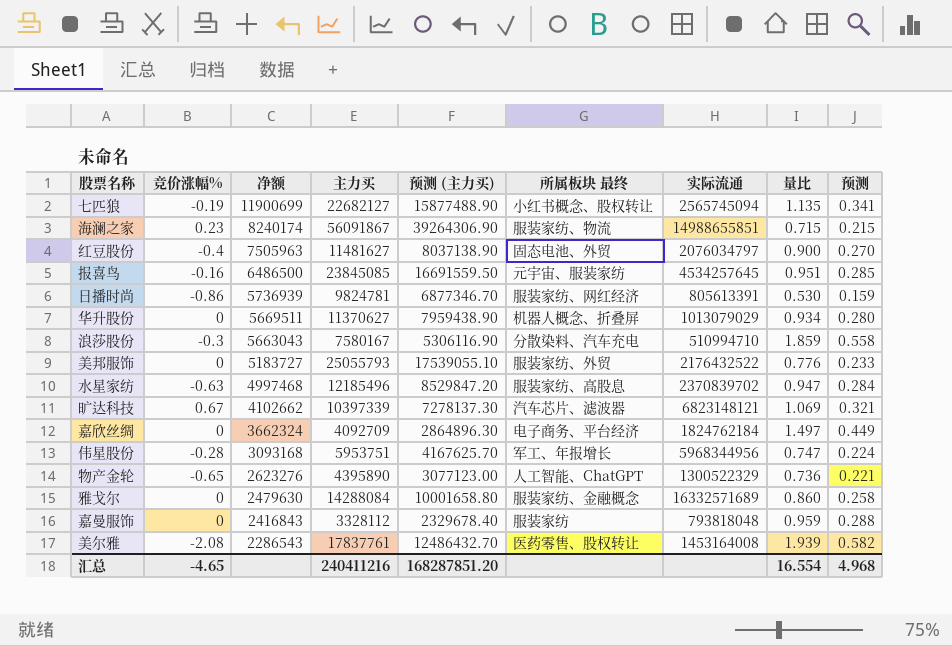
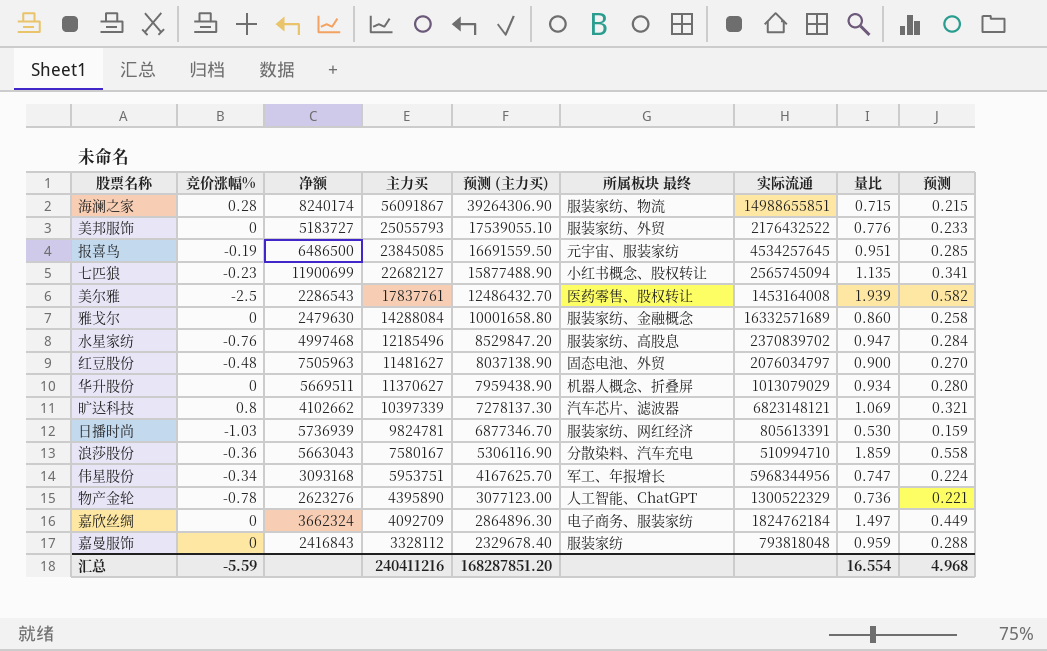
row order: 净额 descending -> 主力买 descending
海澜之家 | 竞价涨幅%: 0.23 -> 0.28
报喜鸟 | 竞价涨幅%: -0.16 -> -0.19
七匹狼 | 竞价涨幅%: -0.19 -> -0.23
美尔雅 | 竞价涨幅%: -2.08 -> -2.5
水星家纺 | 竞价涨幅%: -0.63 -> -0.76
红豆股份 | 竞价涨幅%: -0.4 -> -0.48
旷达科技 | 竞价涨幅%: 0.67 -> 0.8
日播时尚 | 竞价涨幅%: -0.86 -> -1.03
浪莎股份 | 竞价涨幅%: -0.3 -> -0.36
伟星股份 | 竞价涨幅%: -0.28 -> -0.34
物产金轮 | 竞价涨幅%: -0.65 -> -0.78
嘉欣丝绸 | 所属板块 最终: 电子商务、平台经济 -> 电子商务、服装家纺
汇总 | 竞价涨幅%: -4.65 -> -5.59

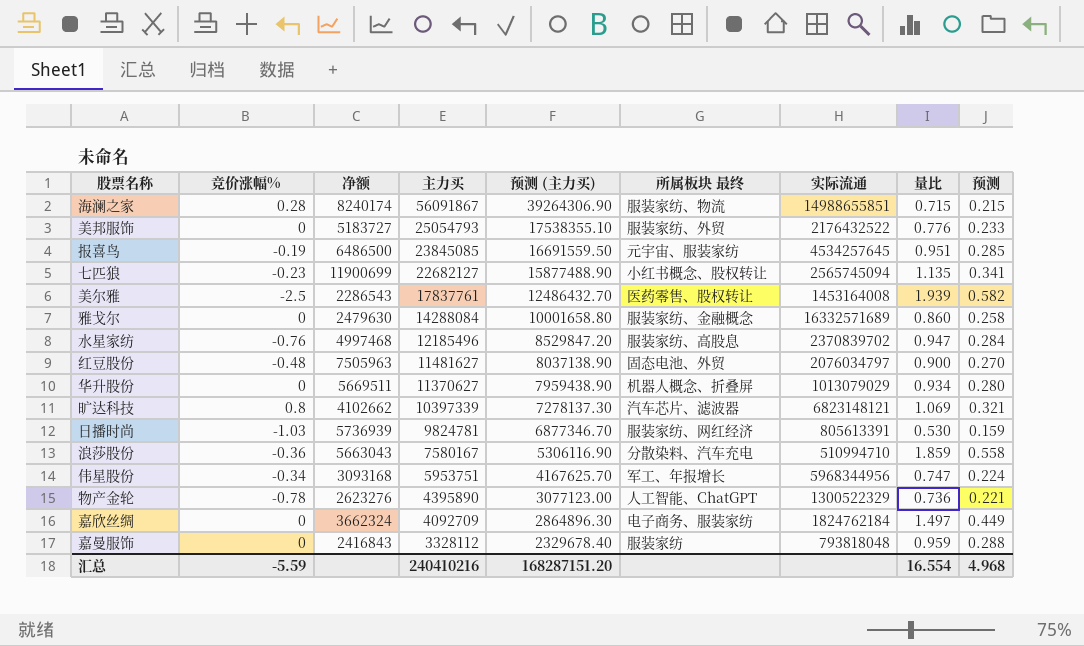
美邦服饰 | 主力买: 25055793 -> 25054793
美邦服饰 | 预测 (主力买): 17539055.10 -> 17538355.10
汇总 | 主力买: 240411216 -> 240410216
汇总 | 预测 (主力买): 168287851.20 -> 168287151.20

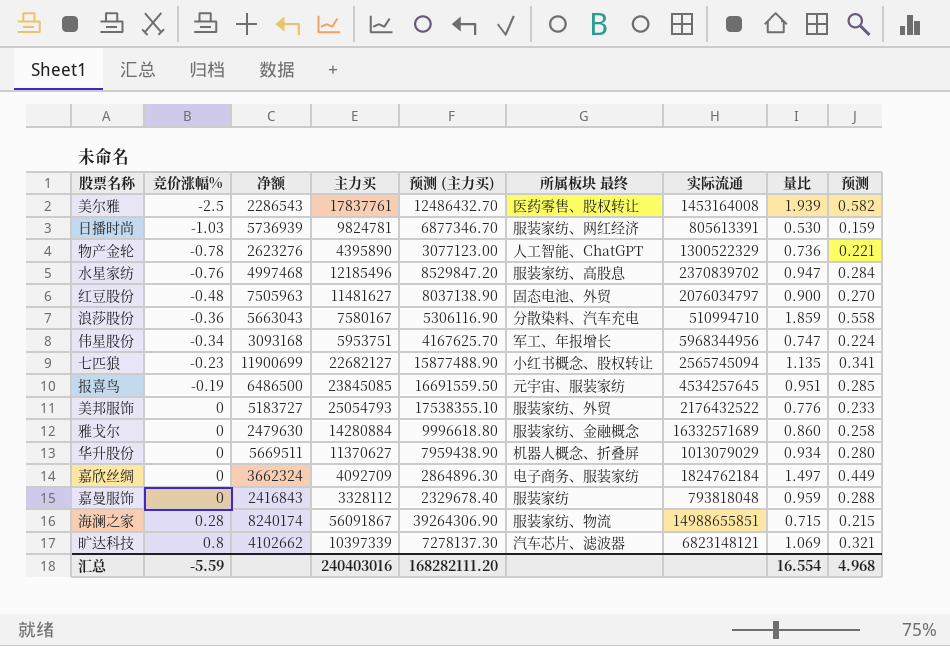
row order: 主力买 descending -> 竞价涨幅% ascending
雅戈尔 | 主力买: 14288084 -> 14280884
雅戈尔 | 预测 (主力买): 10001658.80 -> 9996618.80
汇总 | 主力买: 240410216 -> 240403016
汇总 | 预测 (主力买): 168287151.20 -> 168282111.20

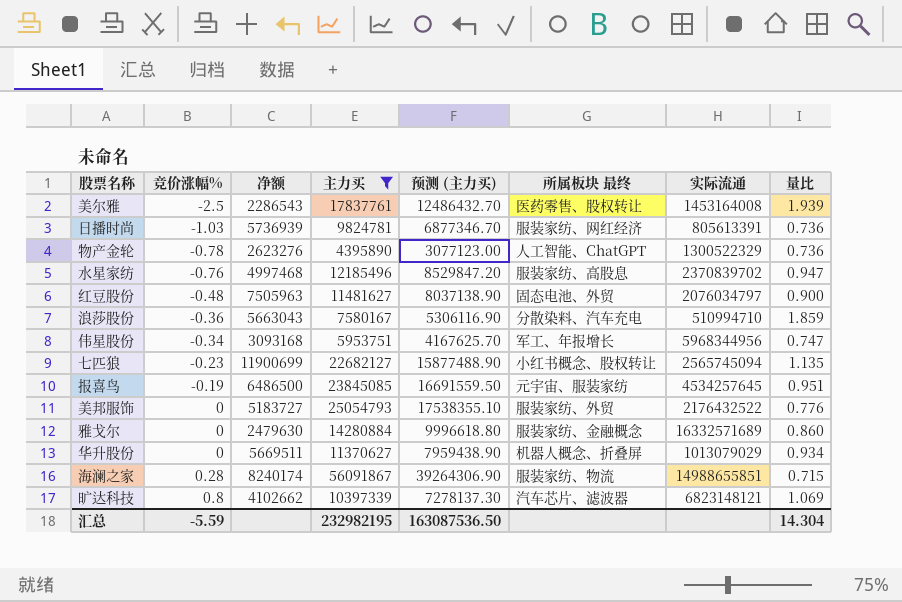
filter: none -> 主力买 >= 4395890
column 预测 | formula: [量比] * 0.3 -> none
日播时尚 | 量比: 0.530 -> 0.736
汇总 | 主力买: 240403016 -> 232982195
汇总 | 预测 (主力买): 168282111.20 -> 163087536.50
汇总 | 量比: 16.554 -> 14.304

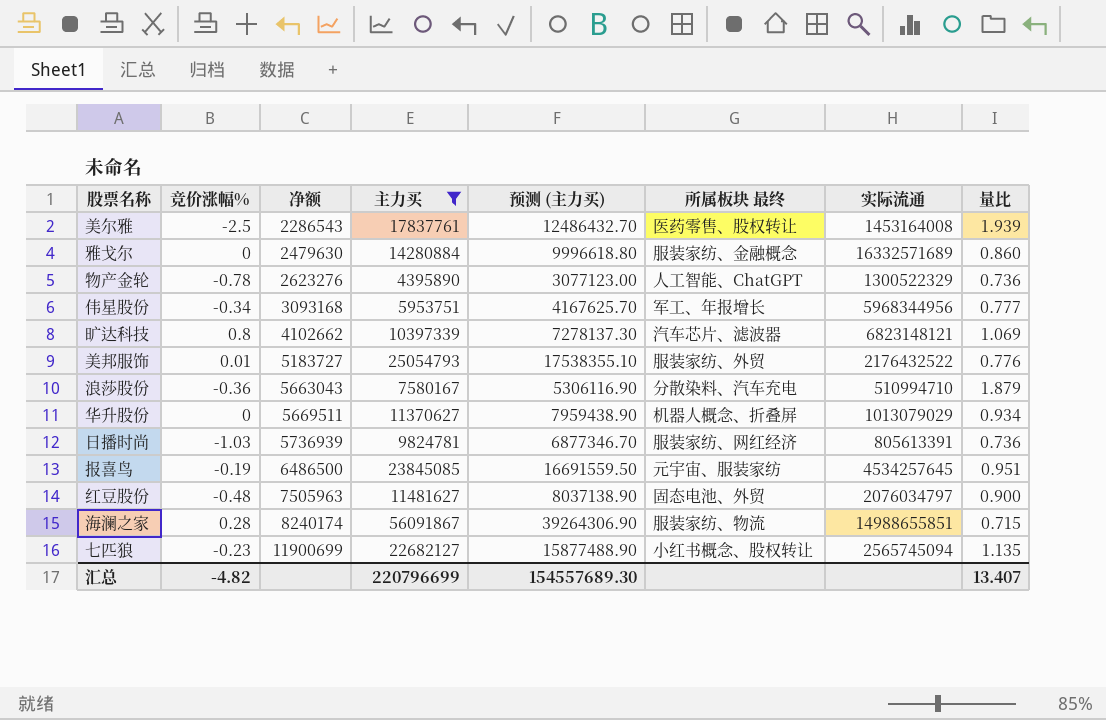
row order: 竞价涨幅% ascending -> 净额 ascending
row 水星家纺: -0.76 | 4997468 | 12185496 | 8529847.20 | 服装家纺、高股息 | 2370839702 | 0.947 -> none
伟星股份 | 量比: 0.747 -> 0.777
美邦服饰 | 竞价涨幅%: 0 -> 0.01
浪莎股份 | 量比: 1.859 -> 1.879
汇总 | 竞价涨幅%: -5.59 -> -4.82
汇总 | 主力买: 232982195 -> 220796699
汇总 | 预测 (主力买): 163087536.50 -> 154557689.30
汇总 | 量比: 14.304 -> 13.407

